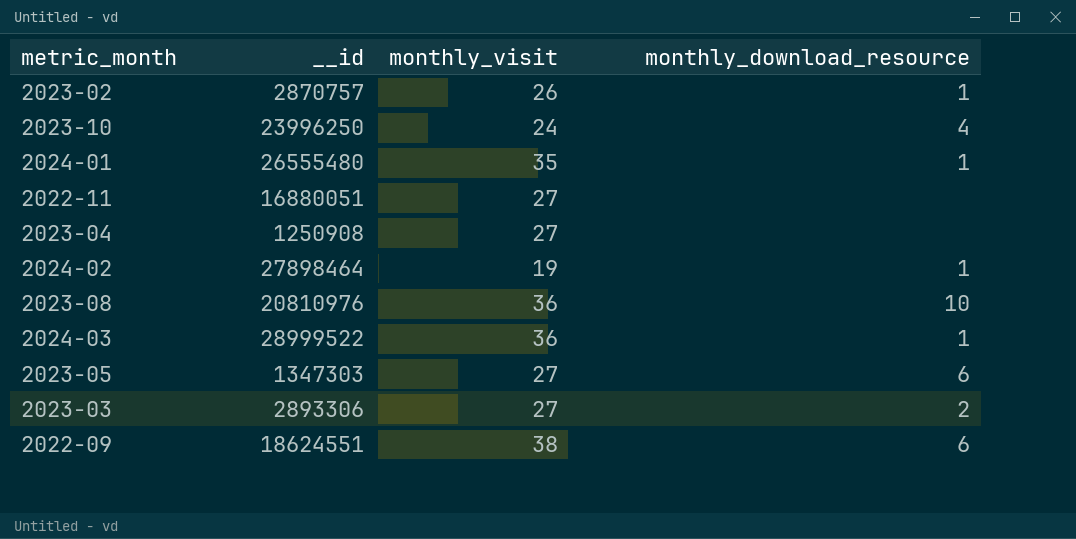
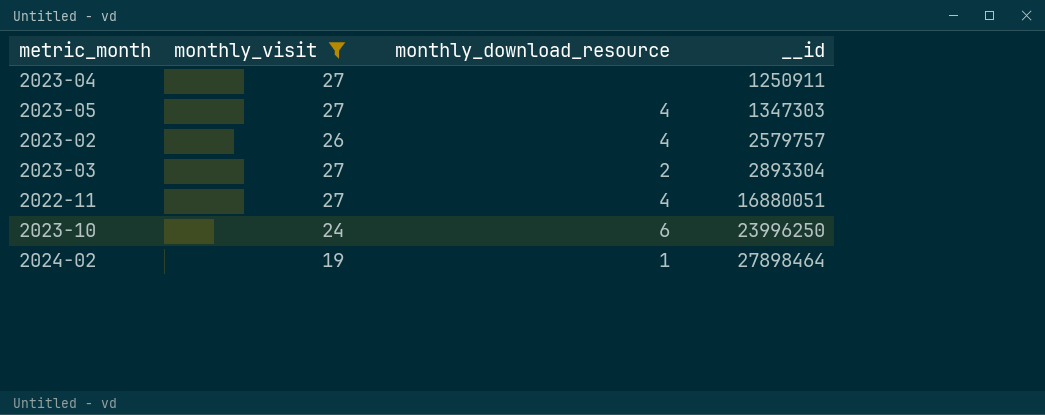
filter: none -> monthly_visit <= 27
row order: none -> __id ascending
column __id | position: 2 -> 4
2023-04 | __id: 1250908 -> 1250911
2023-05 | monthly_download_resource: 6 -> 4
2023-02 | monthly_download_resource: 1 -> 4
2023-02 | __id: 2870757 -> 2579757
2023-03 | __id: 2893306 -> 2893304
2022-11 | monthly_download_resource: none -> 4
2023-10 | monthly_download_resource: 4 -> 6

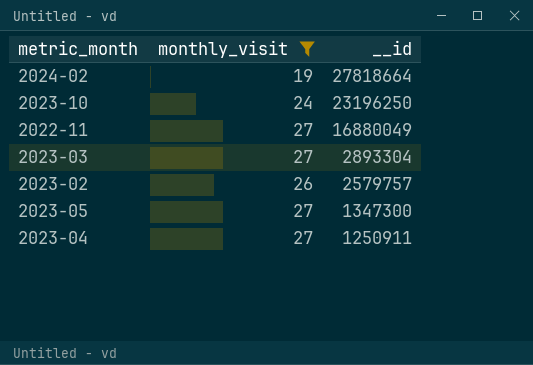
row order: __id ascending -> __id descending
column monthly_download_resource | position: 3 -> none
2024-02 | __id: 27898464 -> 27818664
2023-10 | __id: 23996250 -> 23196250
2022-11 | __id: 16880051 -> 16880049
2023-05 | __id: 1347303 -> 1347300

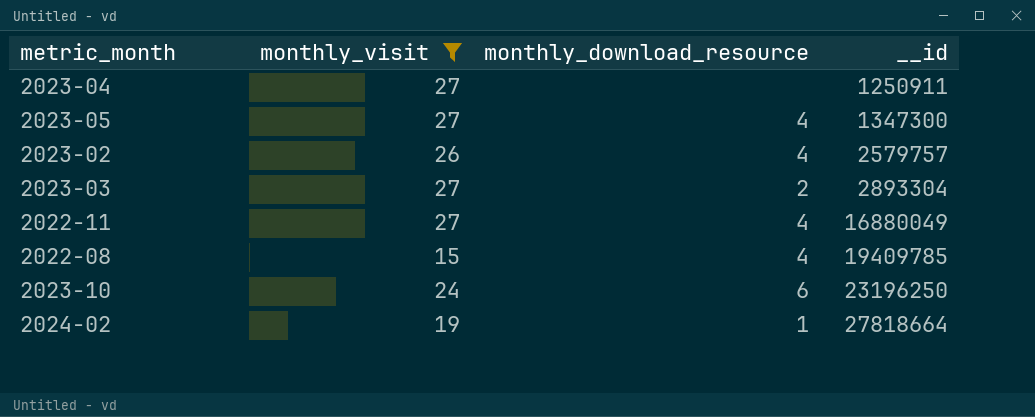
row order: __id descending -> __id ascending
column monthly_download_resource | position: none -> 3
row 2022-08: none -> 15 | 4 | 19409785

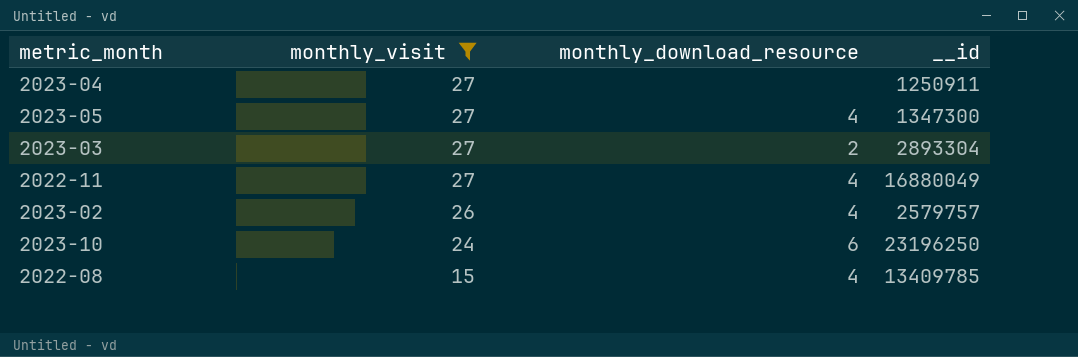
row order: __id ascending -> monthly_visit descending
row 2024-02: 19 | 1 | 27818664 -> none
2022-08 | __id: 19409785 -> 13409785

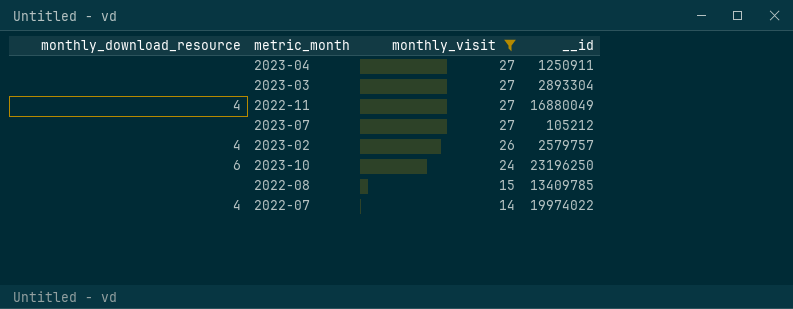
column monthly_download_resource | position: 3 -> 1
row 2023-05: 27 | 4 | 1347300 -> none
2023-03 | monthly_download_resource: 2 -> none
row 2023-07: none -> none | 27 | 105212
2022-08 | monthly_download_resource: 4 -> none
row 2022-07: none -> 4 | 14 | 19974022

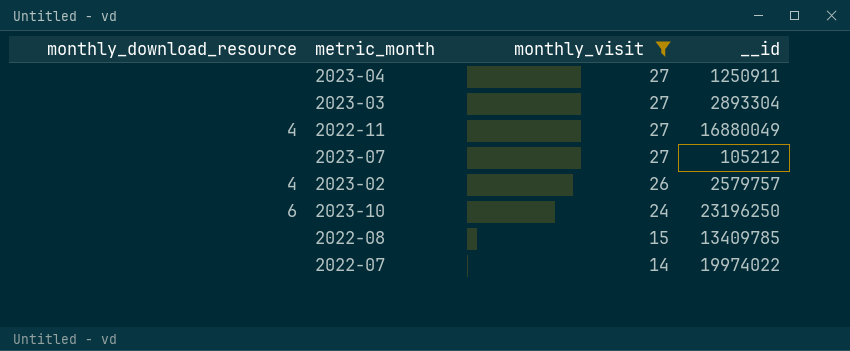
2022-07 | monthly_download_resource: 4 -> none

